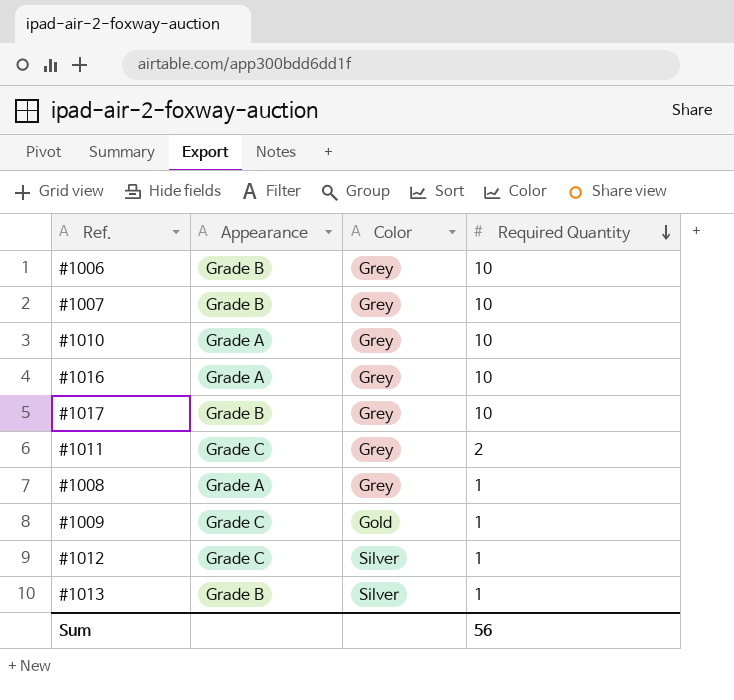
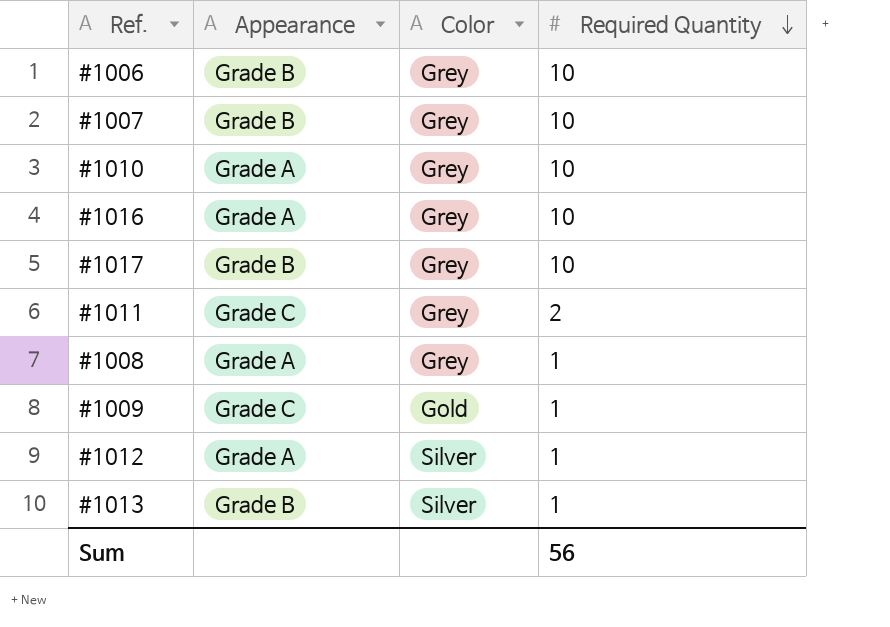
#1012 | Appearance: Grade C -> Grade A

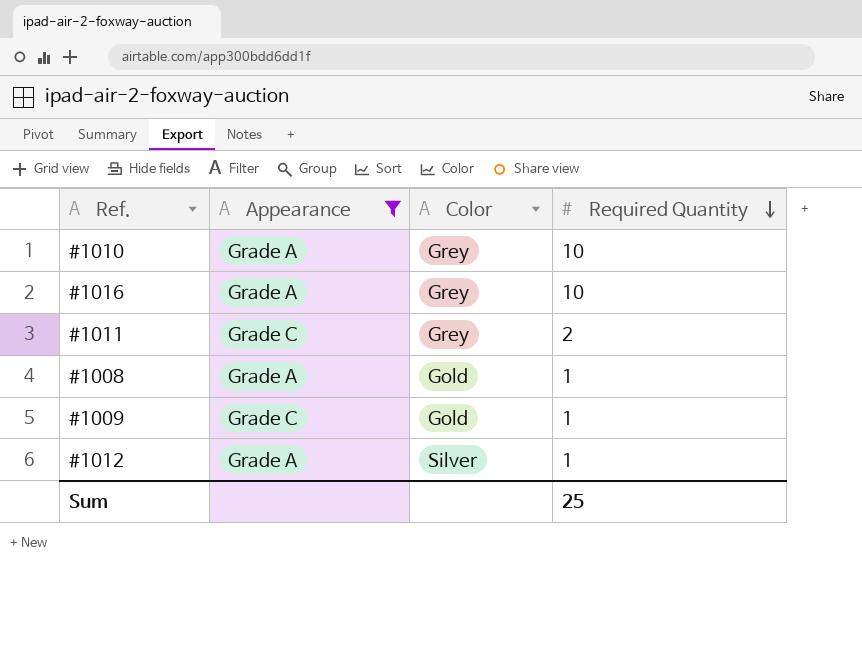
filter: none -> Appearance != Grade B
#1008 | Color: Grey -> Gold
Sum | Required Quantity: 56 -> 25

